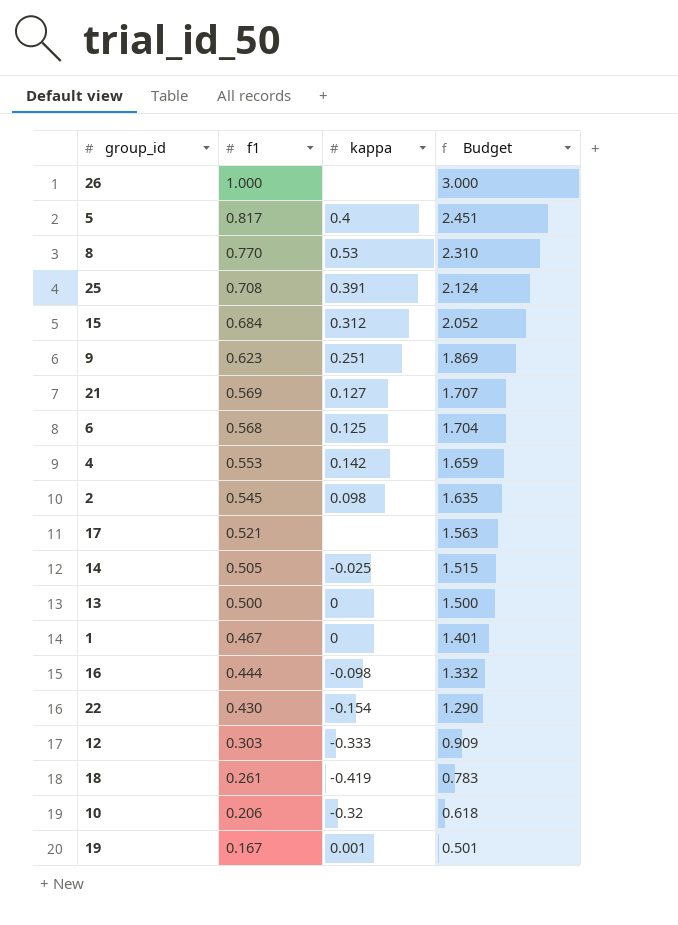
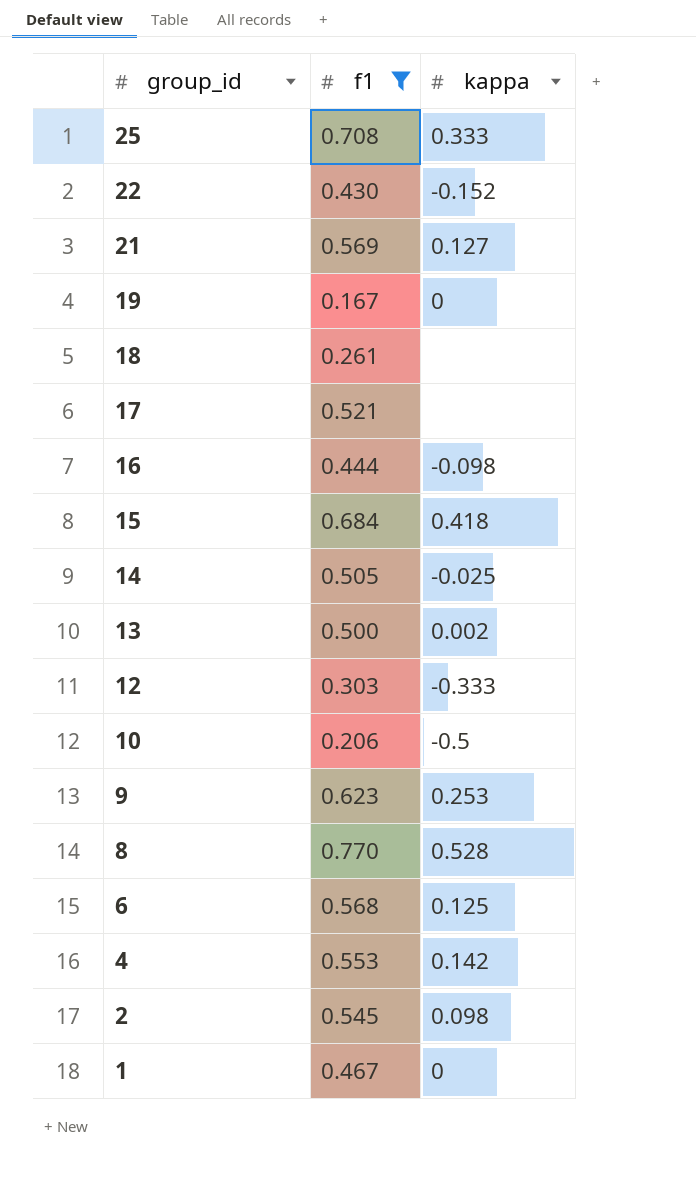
filter: none -> f1 <= 0.770
row order: f1 descending -> group_id descending
column Budget | formula: [f1] * 3 -> none
25 | kappa: 0.391 -> 0.333
22 | kappa: -0.154 -> -0.152
19 | kappa: 0.001 -> 0
18 | kappa: -0.419 -> none
15 | kappa: 0.312 -> 0.418
13 | kappa: 0 -> 0.002
10 | kappa: -0.32 -> -0.5
9 | kappa: 0.251 -> 0.253
8 | kappa: 0.53 -> 0.528

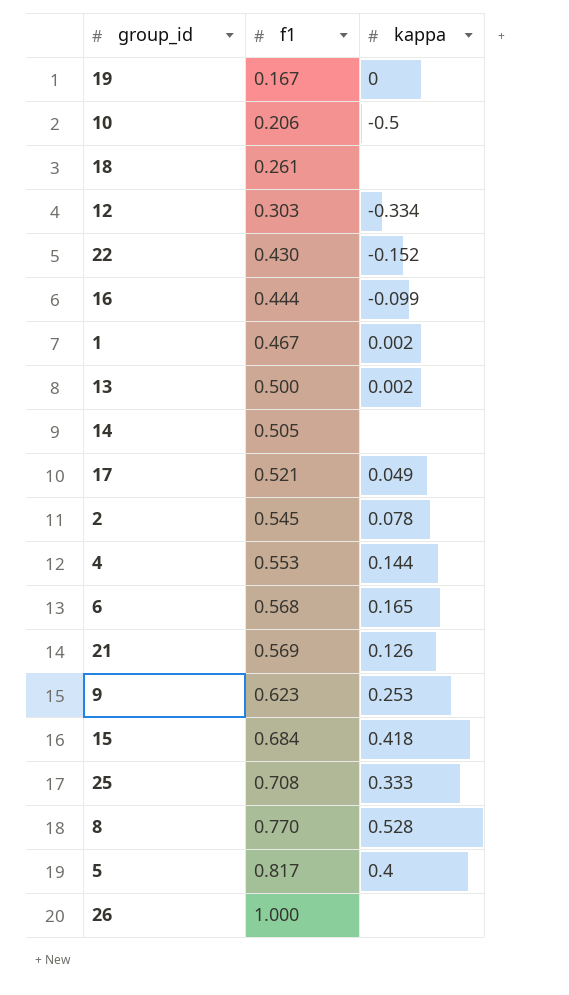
filter: f1 <= 0.770 -> none
row order: group_id descending -> f1 ascending
12 | kappa: -0.333 -> -0.334
16 | kappa: -0.098 -> -0.099
1 | kappa: 0 -> 0.002
14 | kappa: -0.025 -> none
17 | kappa: none -> 0.049
2 | kappa: 0.098 -> 0.078
4 | kappa: 0.142 -> 0.144
6 | kappa: 0.125 -> 0.165
21 | kappa: 0.127 -> 0.126

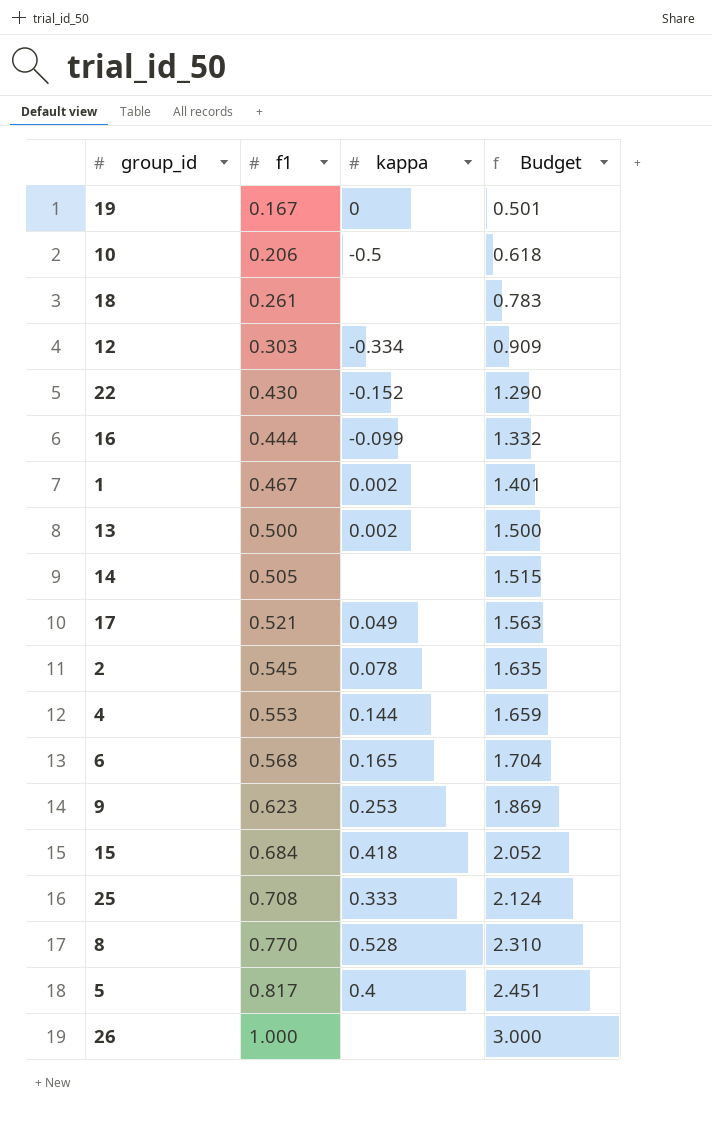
column Budget | formula: none -> [f1] * 3
row 21: 0.569 | 0.126 -> none

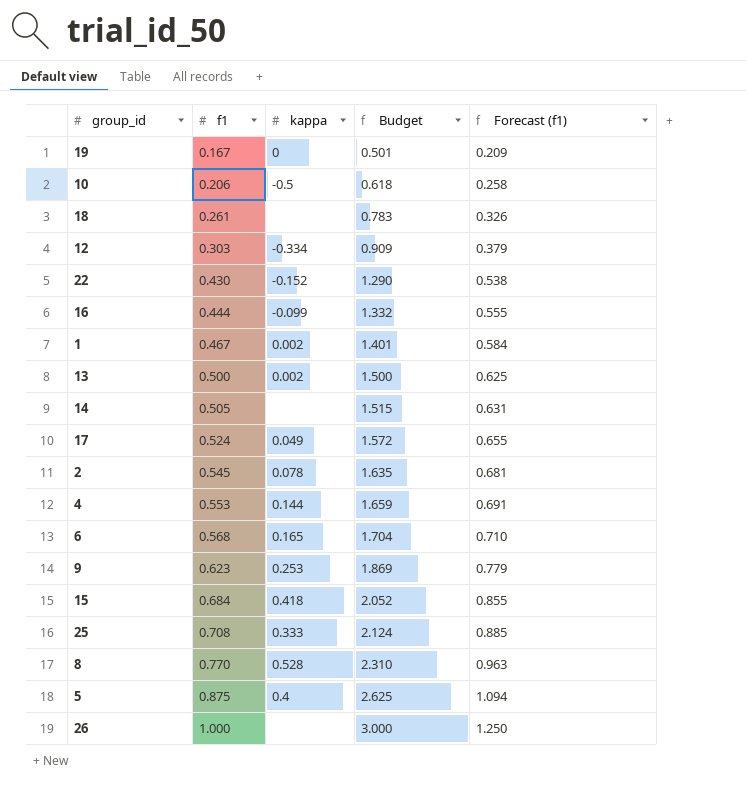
column Forecast (f1) | formula: none -> [f1] * 1.25
17 | f1: 0.521 -> 0.524
17 | Budget: 1.563 -> 1.572
5 | f1: 0.817 -> 0.875
5 | Budget: 2.451 -> 2.625

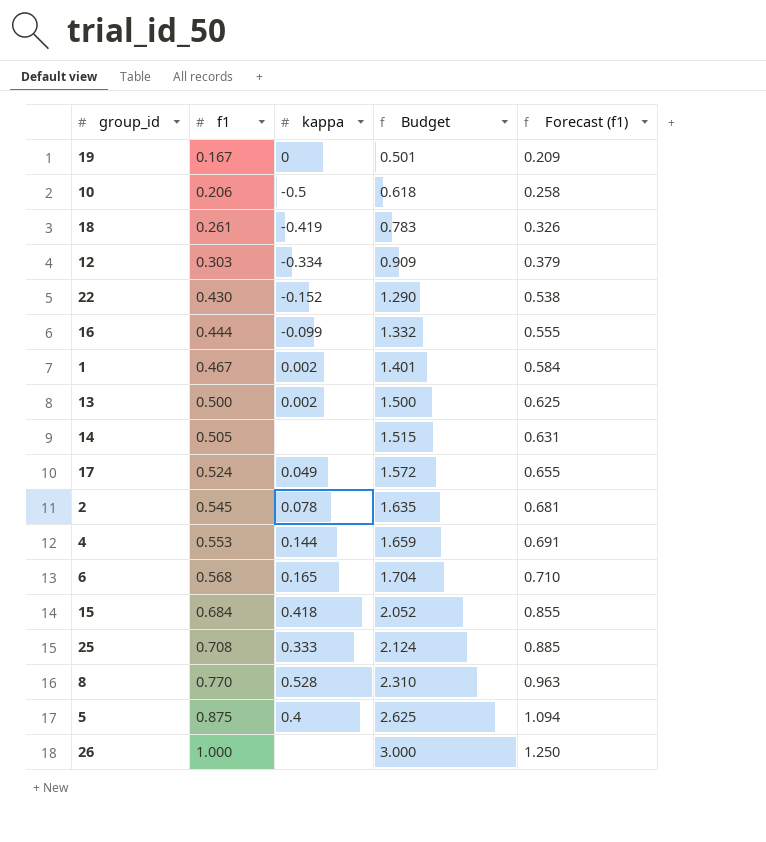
row 9: 0.623 | 0.253 | 1.869 | 0.779 -> none
18 | kappa: none -> -0.419

